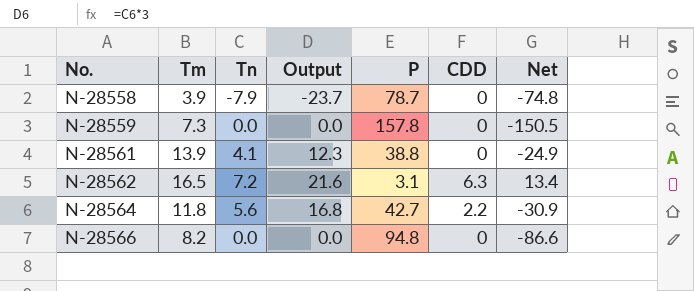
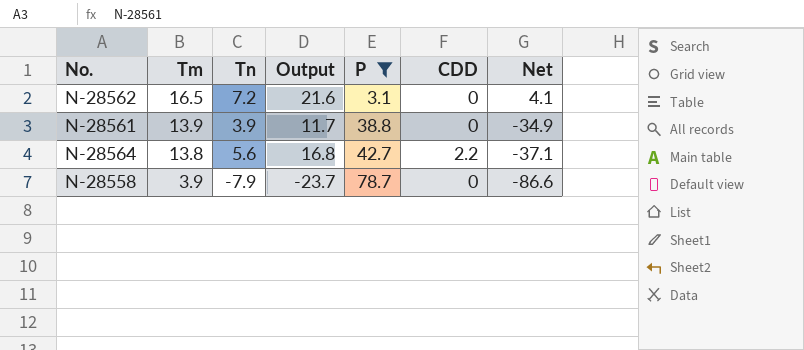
filter: none -> P <= 78.7
row order: No. ascending -> Tm descending
column Net | formula: [Tm] - [P] -> [Tn] - [P]
N-28562 | CDD: 6.3 -> 0
N-28561 | Tn: 4.1 -> 3.9
N-28561 | Output: 12.3 -> 11.7
N-28564 | Tm: 11.8 -> 13.8

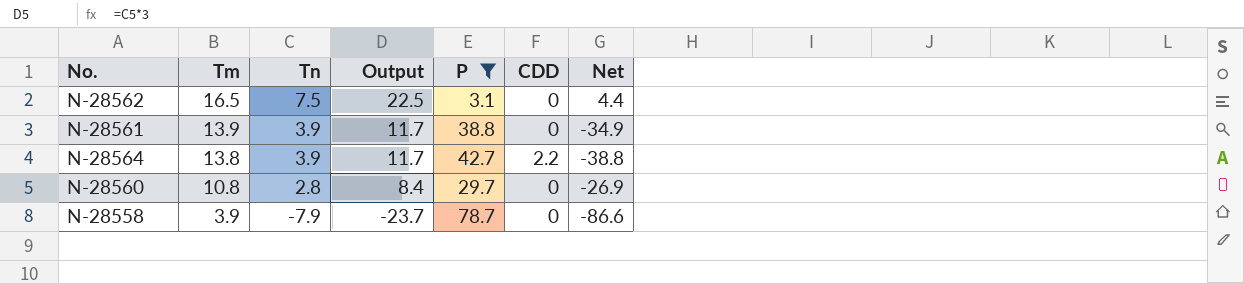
N-28562 | Tn: 7.2 -> 7.5
N-28562 | Output: 21.6 -> 22.5
N-28562 | Net: 4.1 -> 4.4
N-28564 | Tn: 5.6 -> 3.9
N-28564 | Output: 16.8 -> 11.7
N-28564 | Net: -37.1 -> -38.8
row N-28560: none -> 10.8 | 2.8 | 8.4 | 29.7 | 0 | -26.9

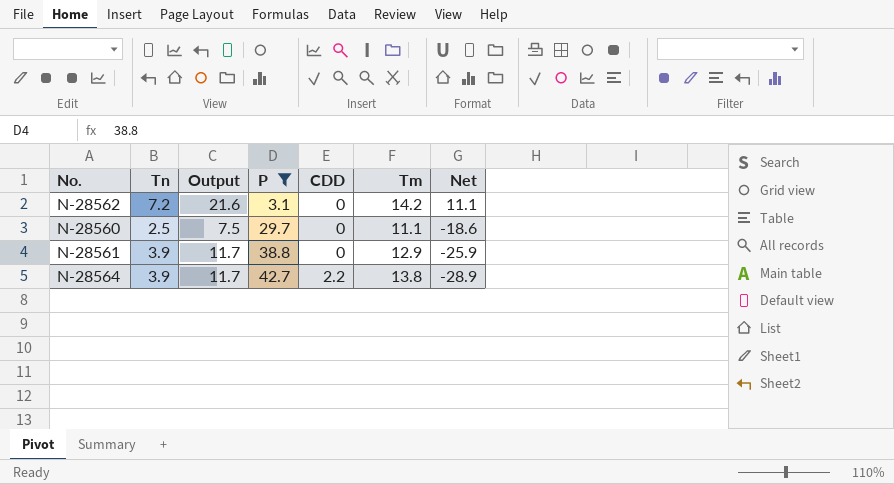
row order: Tm descending -> P ascending
column Tm | position: 2 -> 6
column Net | formula: [Tn] - [P] -> [Tm] - [P]
row N-28558: 3.9 | -7.9 | -23.7 | 78.7 | 0 | -86.6 -> none
N-28562 | Tn: 7.5 -> 7.2
N-28562 | Output: 22.5 -> 21.6
N-28562 | Tm: 16.5 -> 14.2
N-28560 | Tn: 2.8 -> 2.5
N-28560 | Output: 8.4 -> 7.5
N-28560 | Tm: 10.8 -> 11.1
N-28561 | Tm: 13.9 -> 12.9

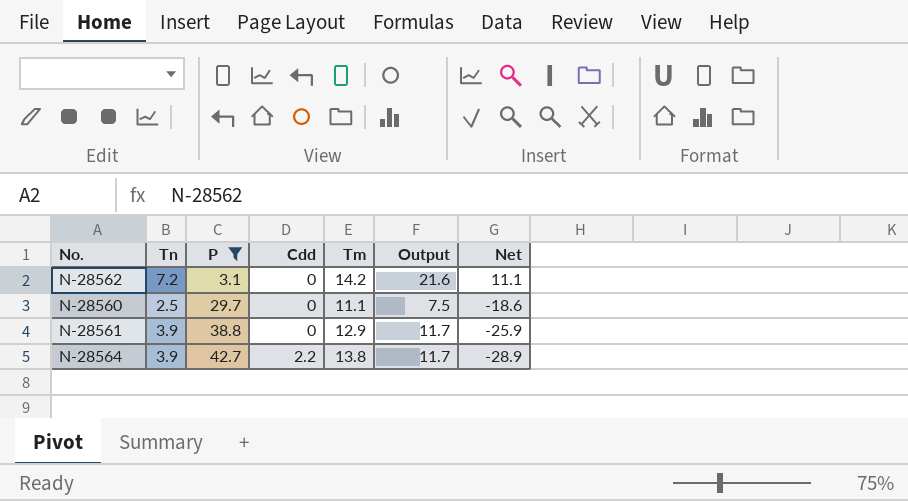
column name: CDD -> Cdd
column Output | position: 3 -> 6

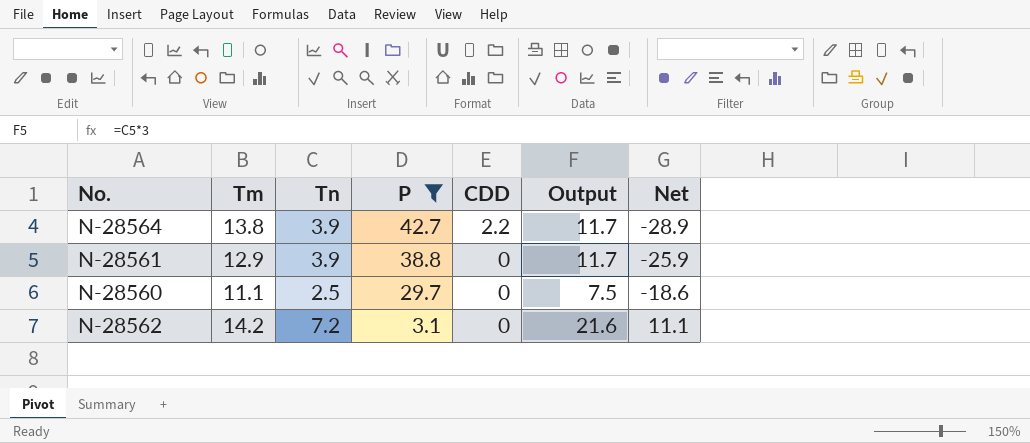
row order: P ascending -> P descending
column Tm | position: 5 -> 2
column name: Cdd -> CDD

